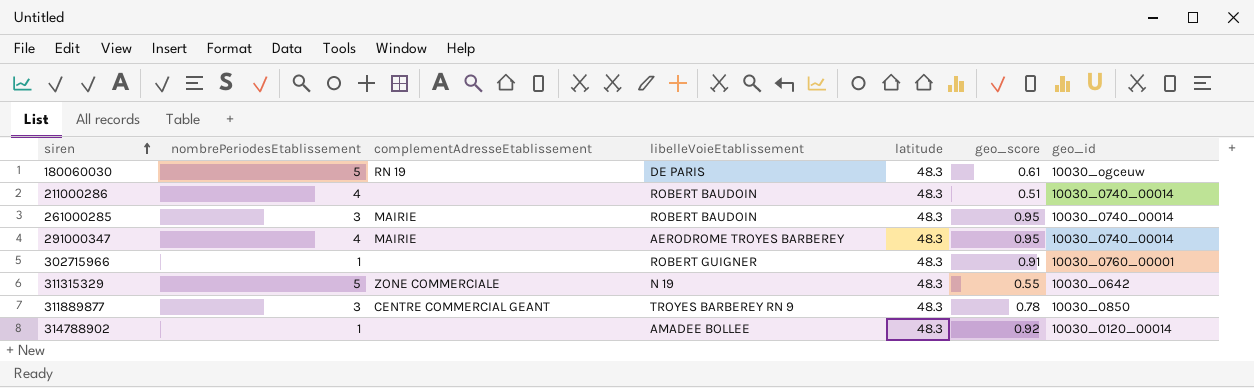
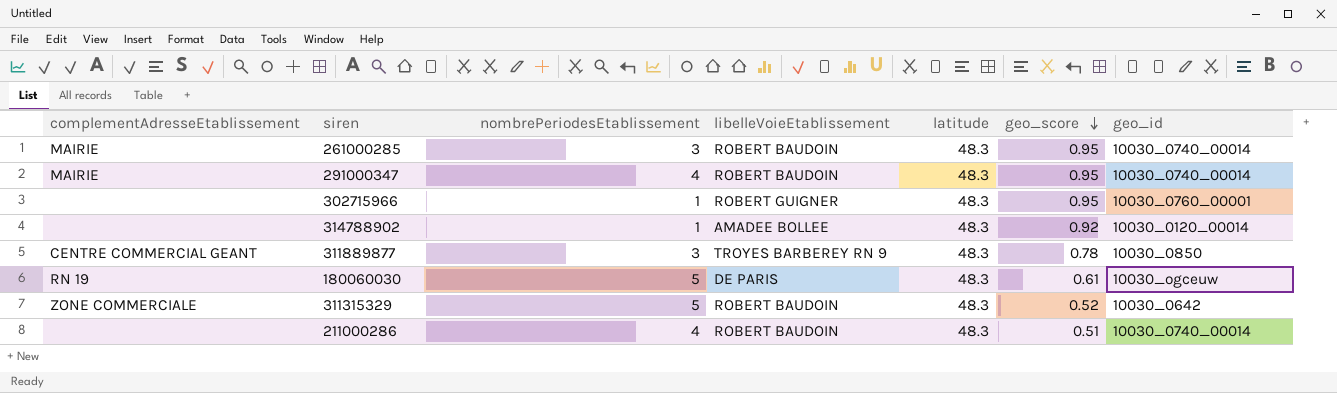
row order: siren ascending -> geo_score descending
column complementAdresseEtablissement | position: 3 -> 1
291000347 | libelleVoieEtablissement: AERODROME TROYES BARBEREY -> ROBERT BAUDOIN
302715966 | geo_score: 0.91 -> 0.95
311315329 | libelleVoieEtablissement: N 19 -> ROBERT BAUDOIN
311315329 | geo_score: 0.55 -> 0.52

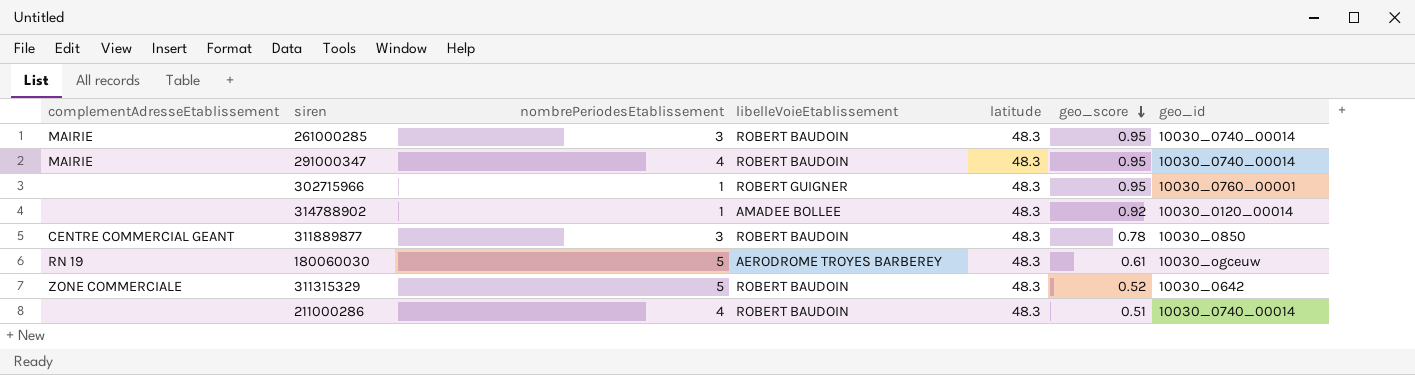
311889877 | libelleVoieEtablissement: TROYES BARBEREY RN 9 -> ROBERT BAUDOIN
180060030 | libelleVoieEtablissement: DE PARIS -> AERODROME TROYES BARBEREY

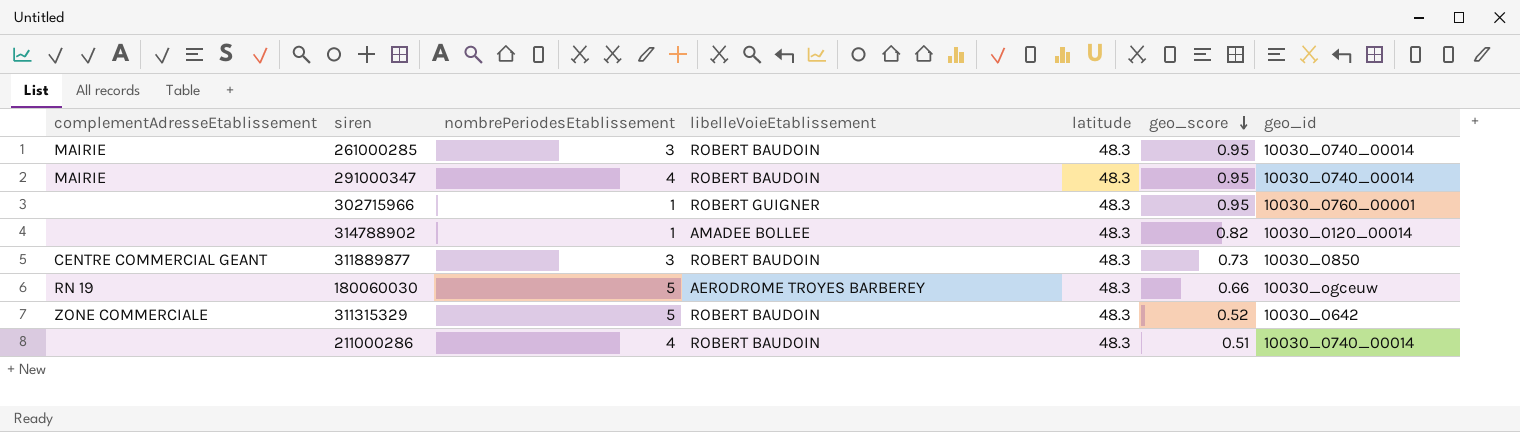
314788902 | geo_score: 0.92 -> 0.82
311889877 | geo_score: 0.78 -> 0.73
180060030 | geo_score: 0.61 -> 0.66

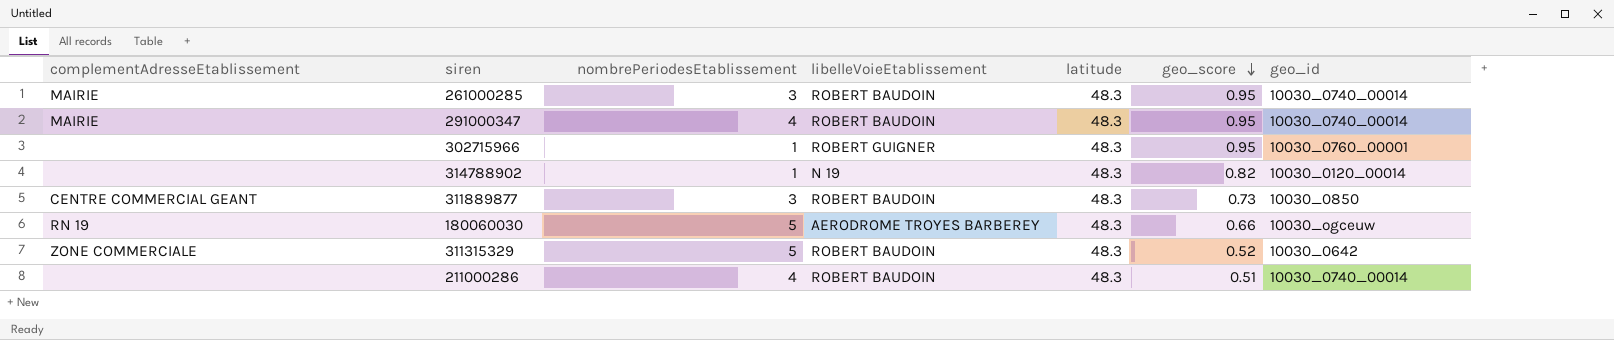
314788902 | libelleVoieEtablissement: AMADEE BOLLEE -> N 19

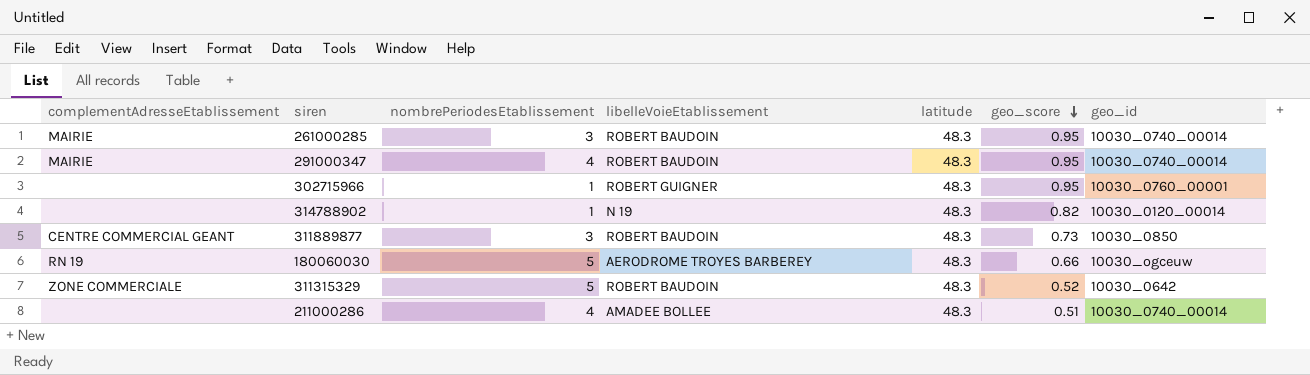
211000286 | libelleVoieEtablissement: ROBERT BAUDOIN -> AMADEE BOLLEE

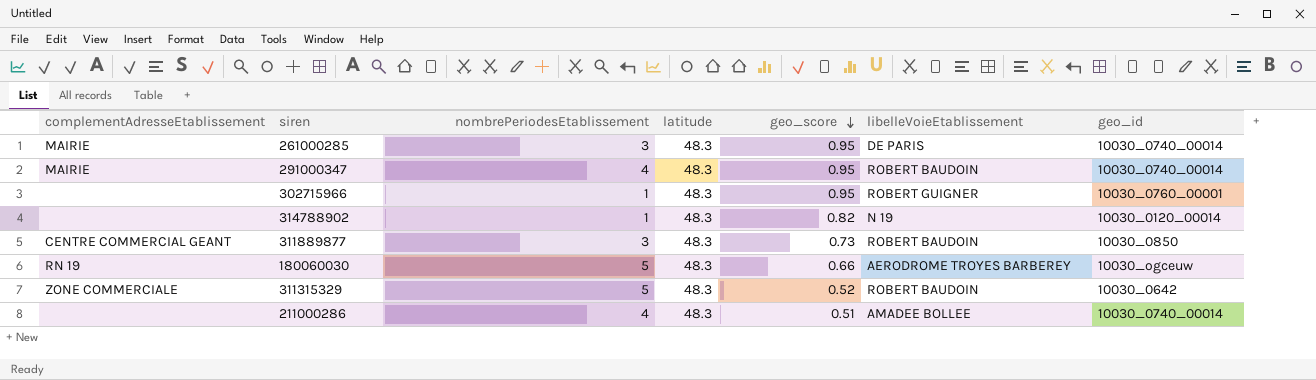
column libelleVoieEtablissement | position: 4 -> 6
261000285 | libelleVoieEtablissement: ROBERT BAUDOIN -> DE PARIS

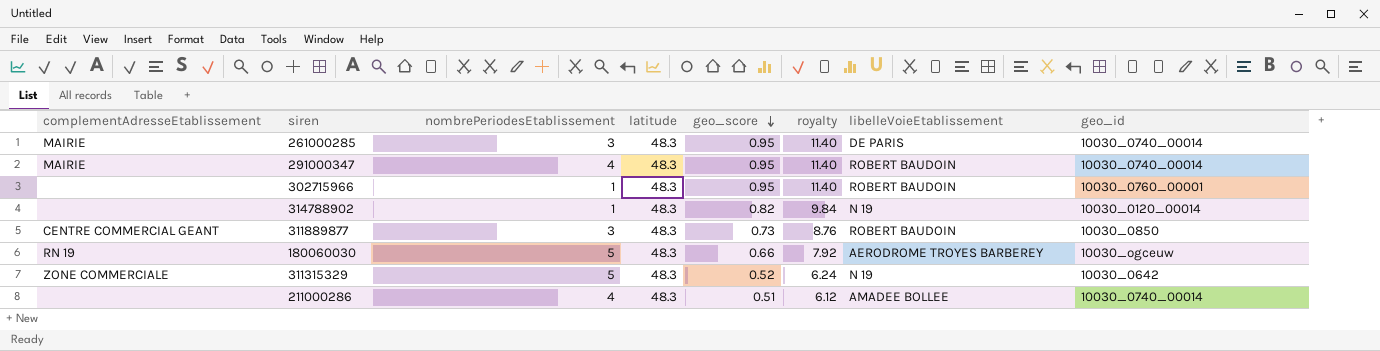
column royalty | formula: none -> [geo_score] * 12
302715966 | libelleVoieEtablissement: ROBERT GUIGNER -> ROBERT BAUDOIN
311315329 | libelleVoieEtablissement: ROBERT BAUDOIN -> N 19

